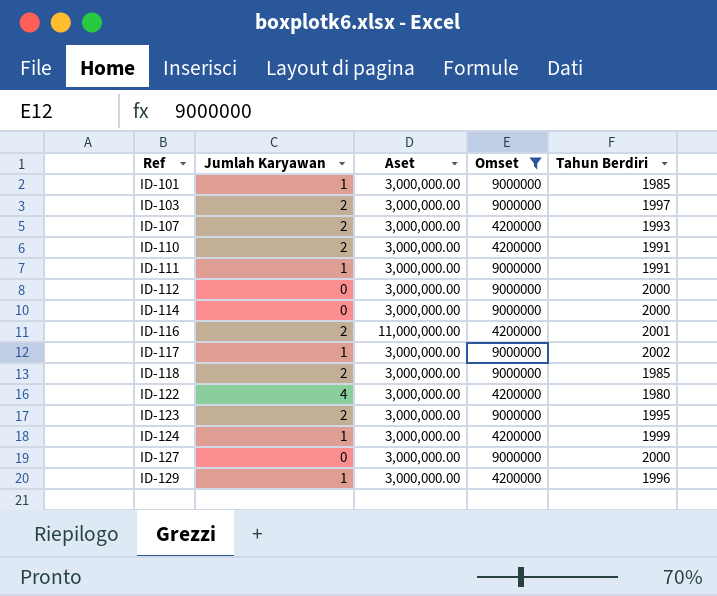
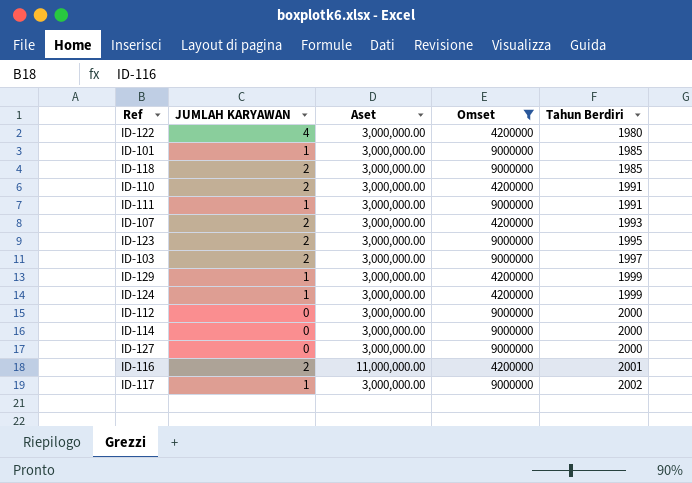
row order: Ref ascending -> Tahun Berdiri ascending
column name: Jumlah Karyawan -> JUMLAH KARYAWAN
ID-129 | Tahun Berdiri: 1996 -> 1999

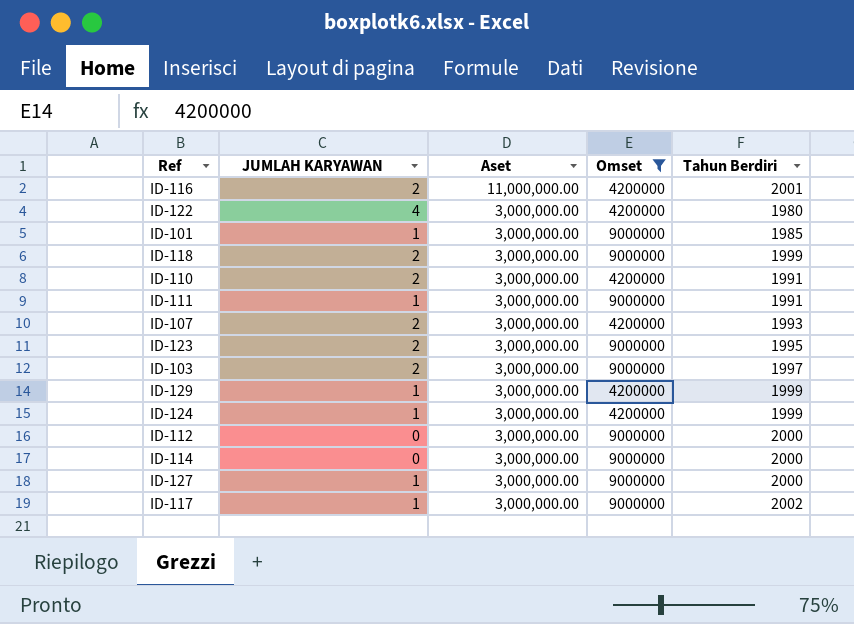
row order: Tahun Berdiri ascending -> Aset descending
ID-118 | Tahun Berdiri: 1985 -> 1999
ID-127 | JUMLAH KARYAWAN: 0 -> 1

